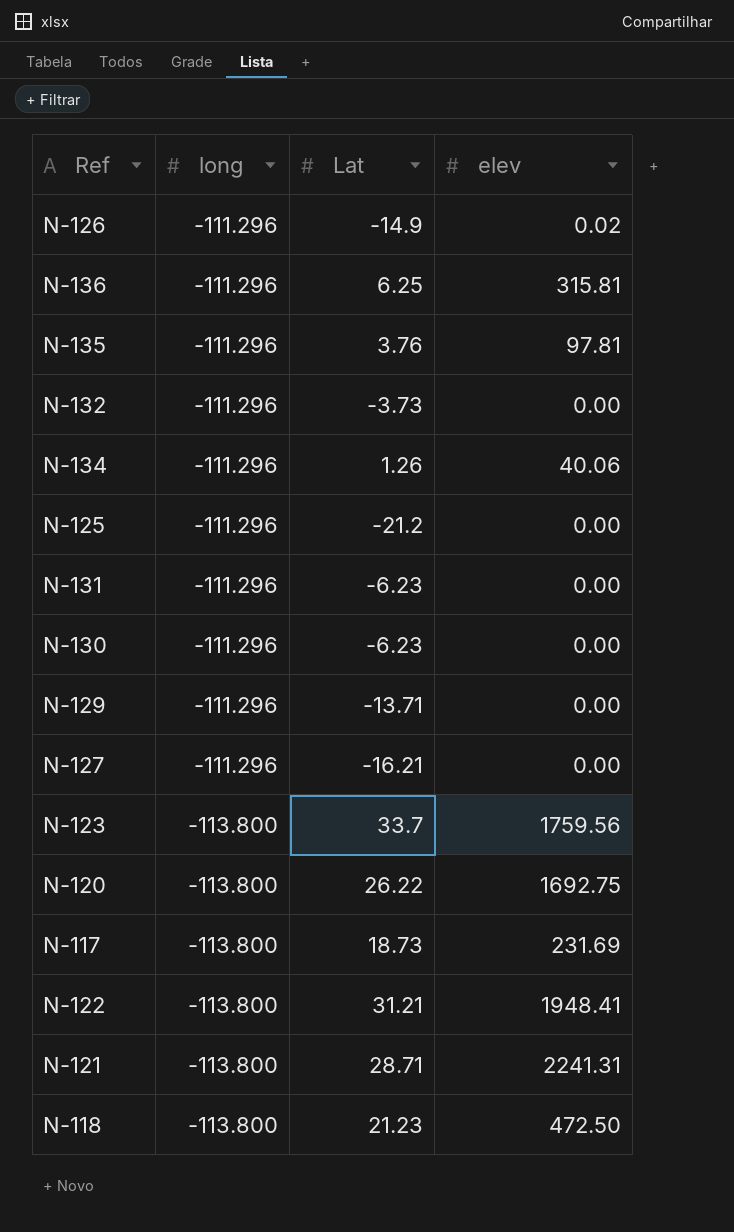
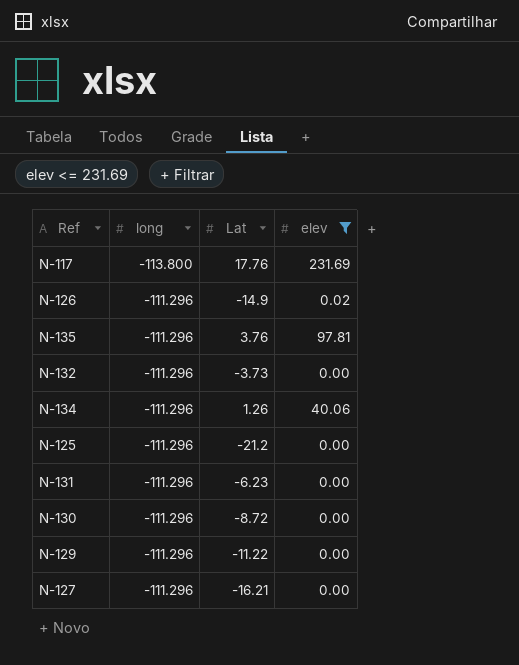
filter: none -> elev <= 231.69
row order: long descending -> long ascending
N-117 | Lat: 18.73 -> 17.76
N-130 | Lat: -6.23 -> -8.72
N-129 | Lat: -13.71 -> -11.22

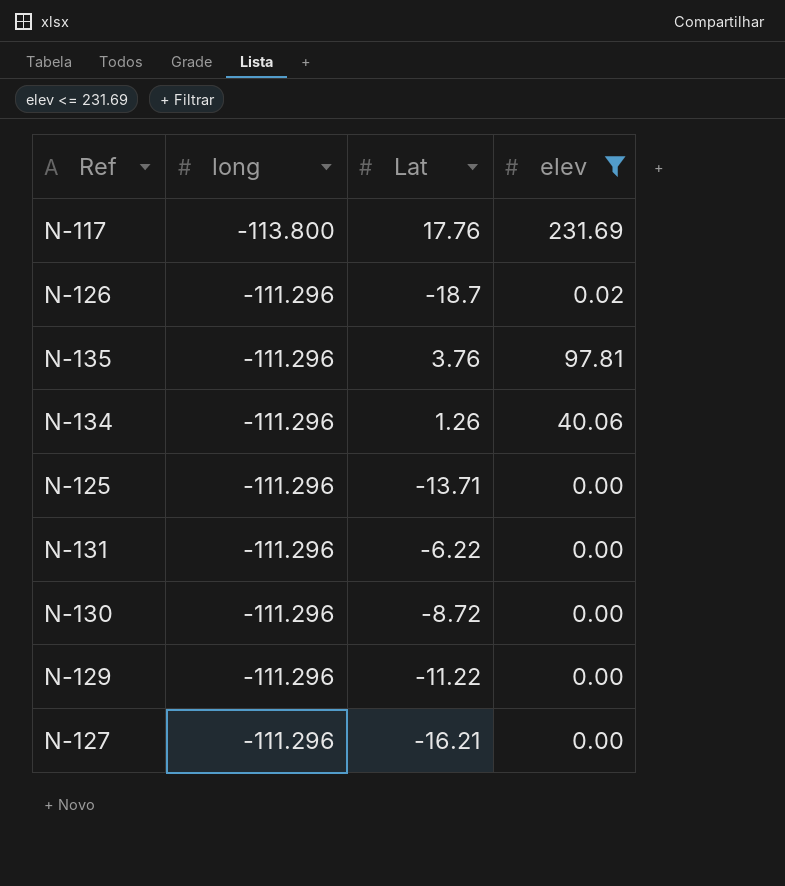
row N-132: -111.296 | -3.73 | 0.00 -> none
N-126 | Lat: -14.9 -> -18.7
N-125 | Lat: -21.2 -> -13.71
N-131 | Lat: -6.23 -> -6.22

